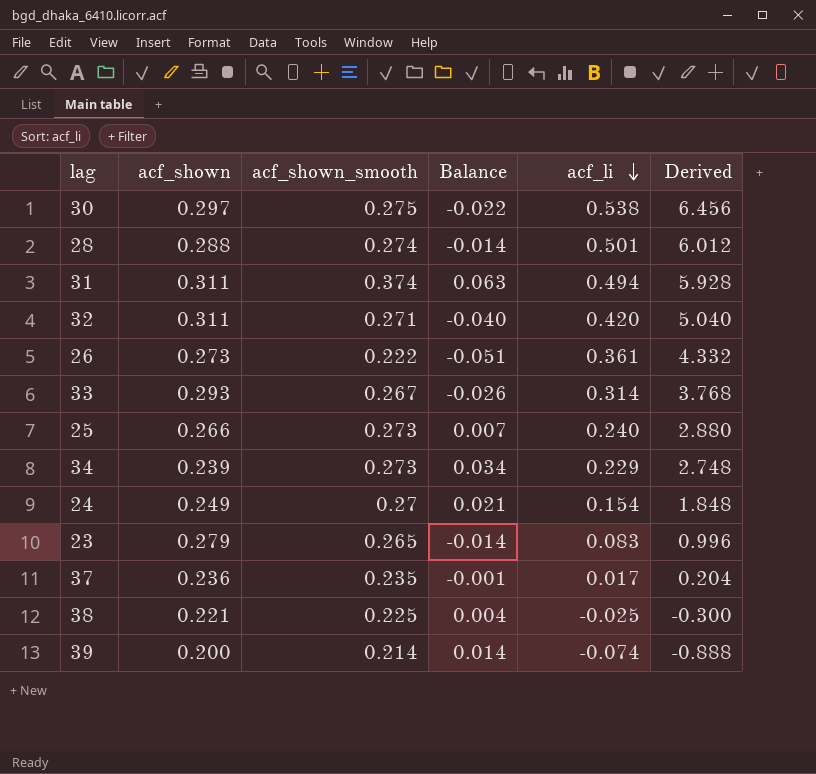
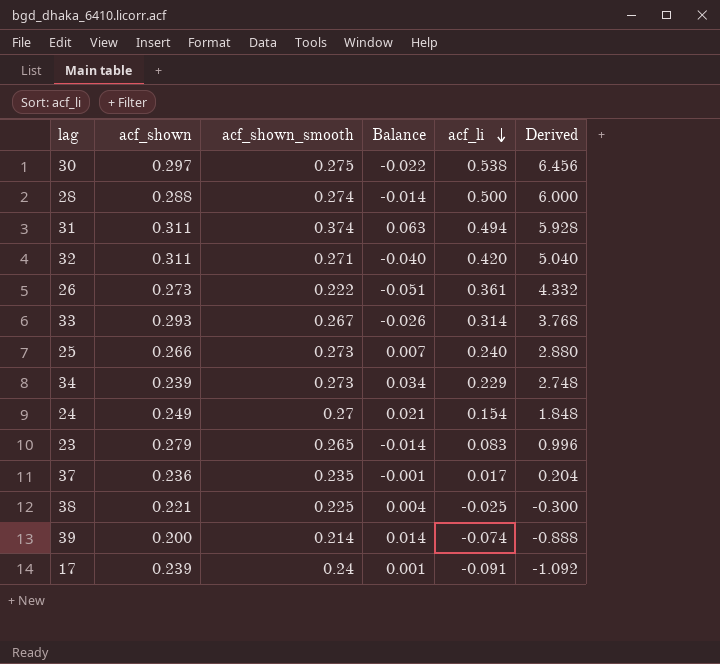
28 | acf_li: 0.501 -> 0.500
28 | Derived: 6.012 -> 6.000
row 17: none -> 0.239 | 0.24 | 0.001 | -0.091 | -1.092

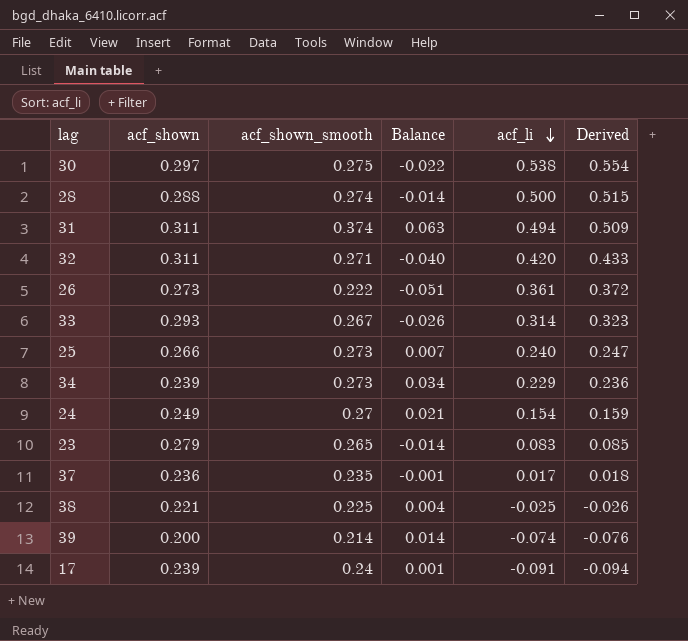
column Derived | formula: [acf_li] * 12 -> [acf_li] * 1.03

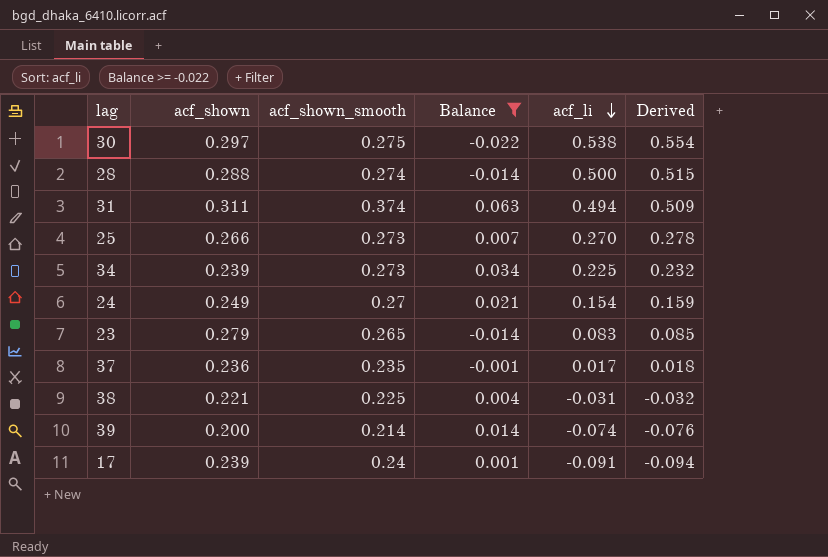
filter: none -> Balance >= -0.022
25 | acf_li: 0.240 -> 0.270
25 | Derived: 0.247 -> 0.278
34 | acf_li: 0.229 -> 0.225
34 | Derived: 0.236 -> 0.232
38 | acf_li: -0.025 -> -0.031
38 | Derived: -0.026 -> -0.032

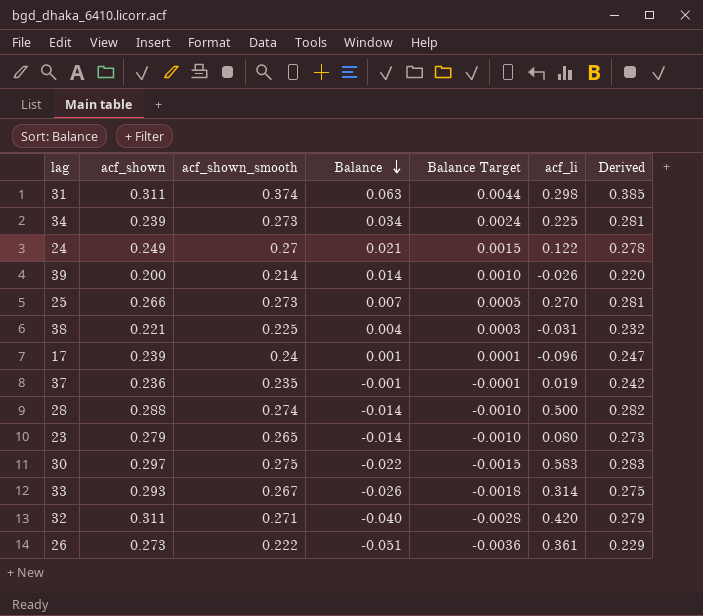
filter: Balance >= -0.022 -> none
row order: acf_li descending -> Balance descending
column Balance Target | formula: none -> [Balance] * 0.07
column Derived | formula: [acf_li] * 1.03 -> [acf_shown_smooth] * 1.03
31 | acf_li: 0.494 -> 0.298
24 | acf_li: 0.154 -> 0.122
39 | acf_li: -0.074 -> -0.026
17 | acf_li: -0.091 -> -0.096
37 | acf_li: 0.017 -> 0.019
23 | acf_li: 0.083 -> 0.080
30 | acf_li: 0.538 -> 0.583

